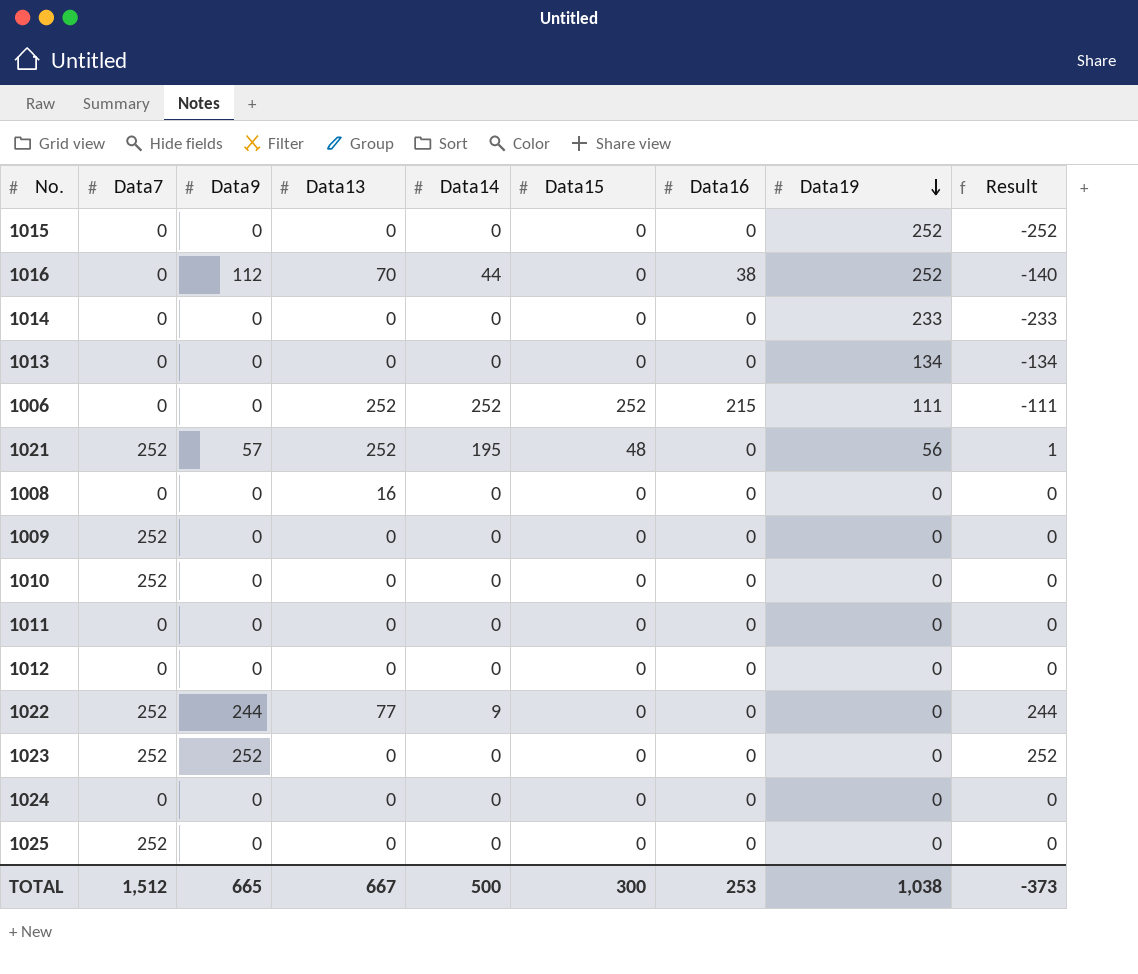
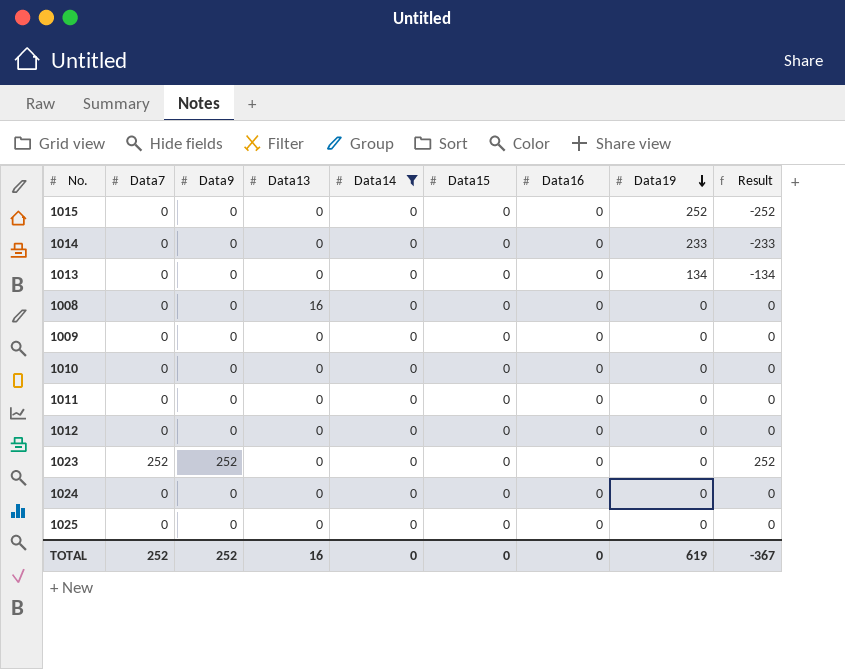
filter: none -> Data14 = 0
1009 | Data7: 252 -> 0
1010 | Data7: 252 -> 0
1025 | Data7: 252 -> 0
TOTAL | Data7: 1,512 -> 252
TOTAL | Data9: 665 -> 252
TOTAL | Data13: 667 -> 16
TOTAL | Data14: 500 -> 0
TOTAL | Data15: 300 -> 0
TOTAL | Data16: 253 -> 0
TOTAL | Data19: 1,038 -> 619
TOTAL | Result: -373 -> -367

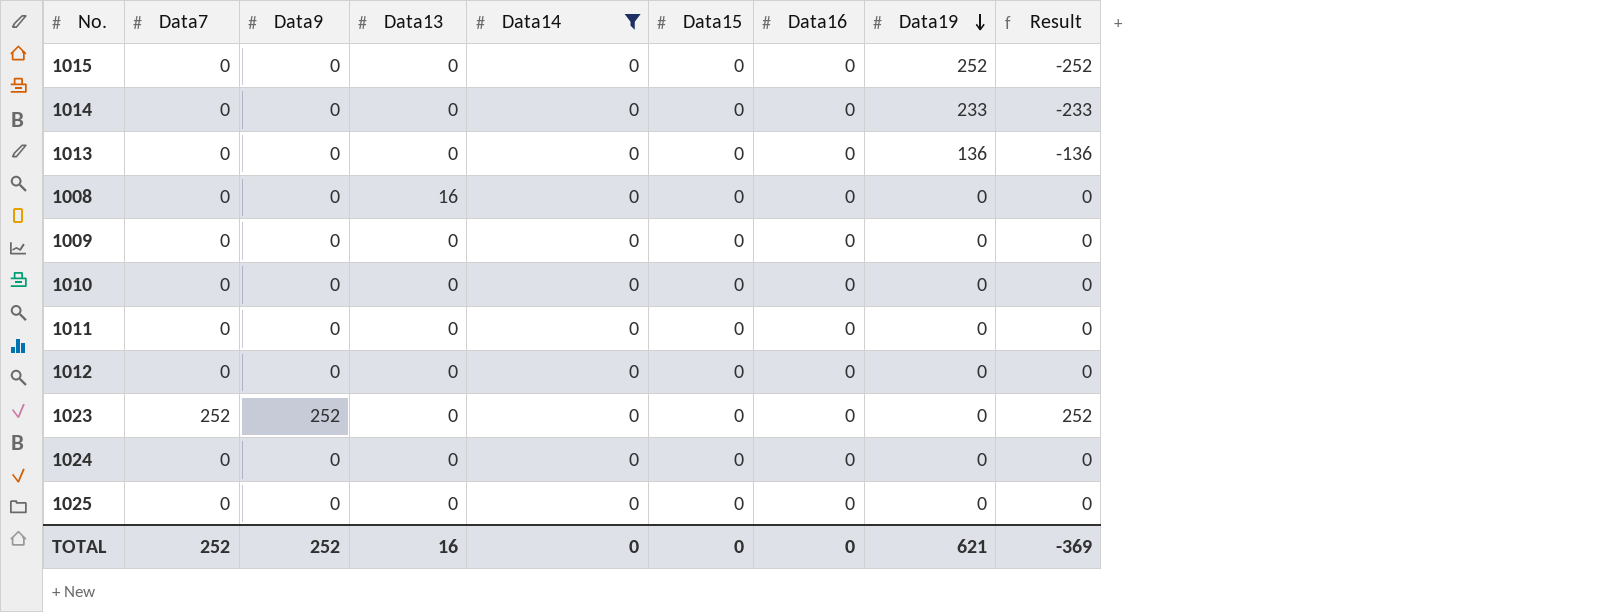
1013 | Data19: 134 -> 136
1013 | Result: -134 -> -136
TOTAL | Data19: 619 -> 621
TOTAL | Result: -367 -> -369

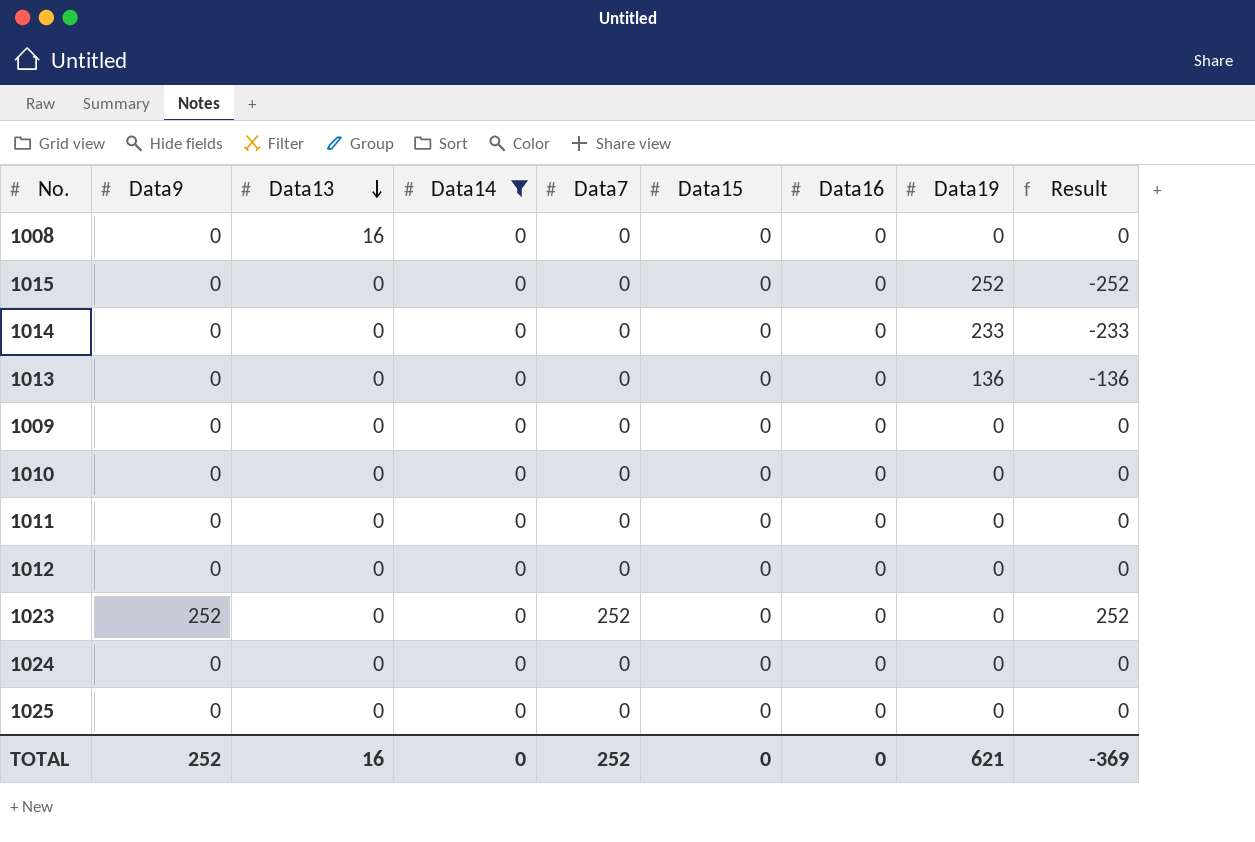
row order: Data19 descending -> Data13 descending
column Data7 | position: 2 -> 5

